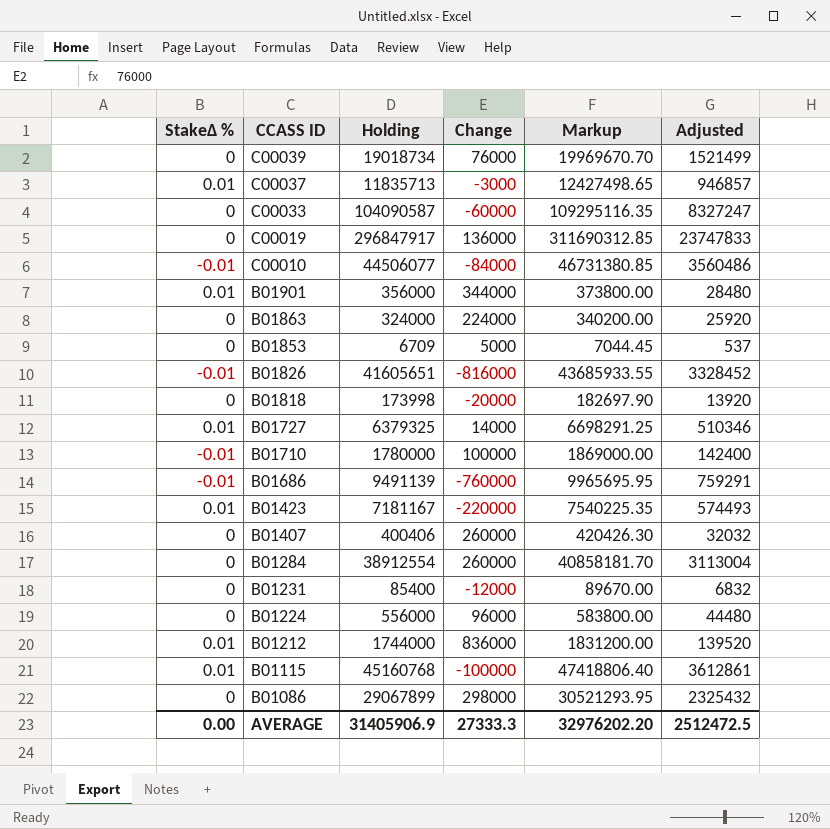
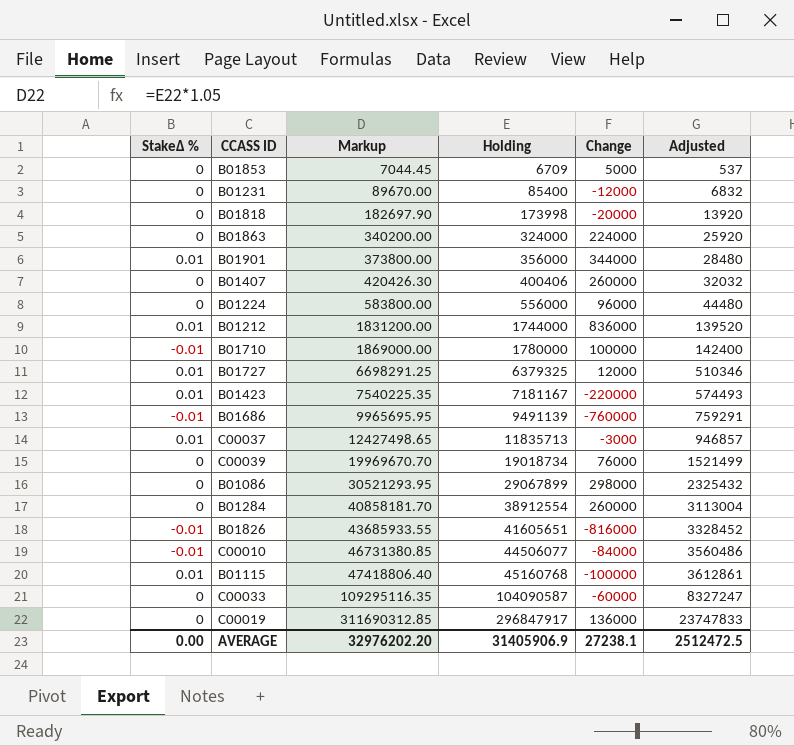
row order: CCASS ID descending -> Markup ascending
column Markup | position: 5 -> 3
B01727 | Change: 14000 -> 12000
AVERAGE | Change: 27333.3 -> 27238.1

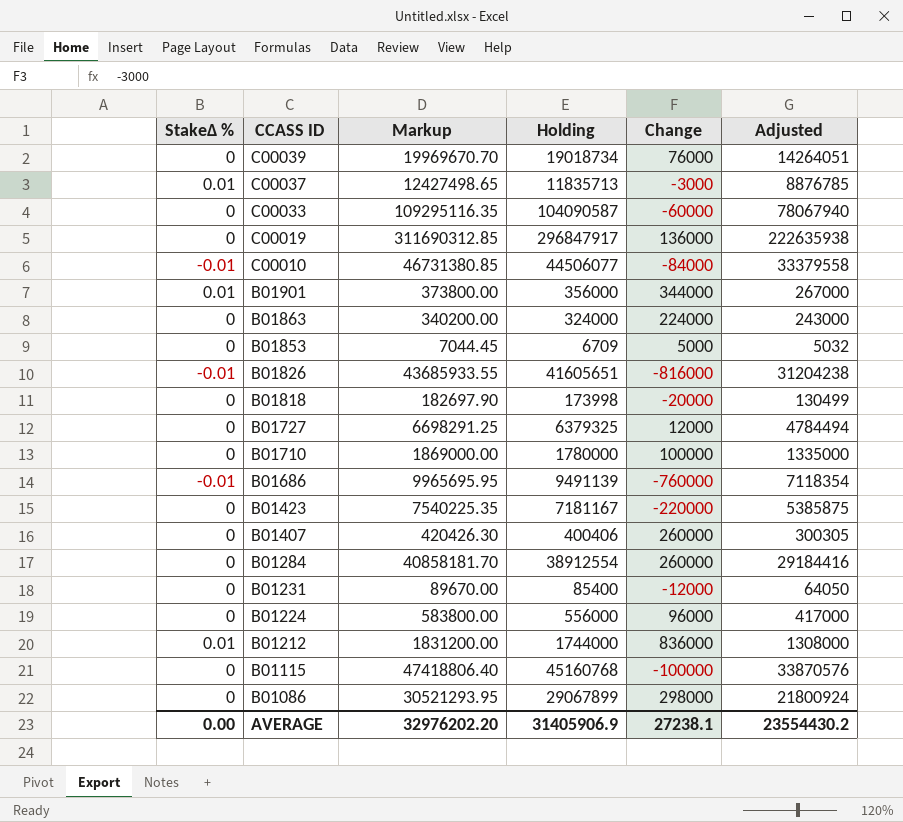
row order: Markup ascending -> CCASS ID descending
column Adjusted | formula: [Holding] * 0.08 -> [Holding] * 0.75
B01727 | StakeΔ %: 0.01 -> 0
B01710 | StakeΔ %: -0.01 -> 0
B01423 | StakeΔ %: 0.01 -> 0
B01115 | StakeΔ %: 0.01 -> 0
AVERAGE | Adjusted: 2512472.5 -> 23554430.2

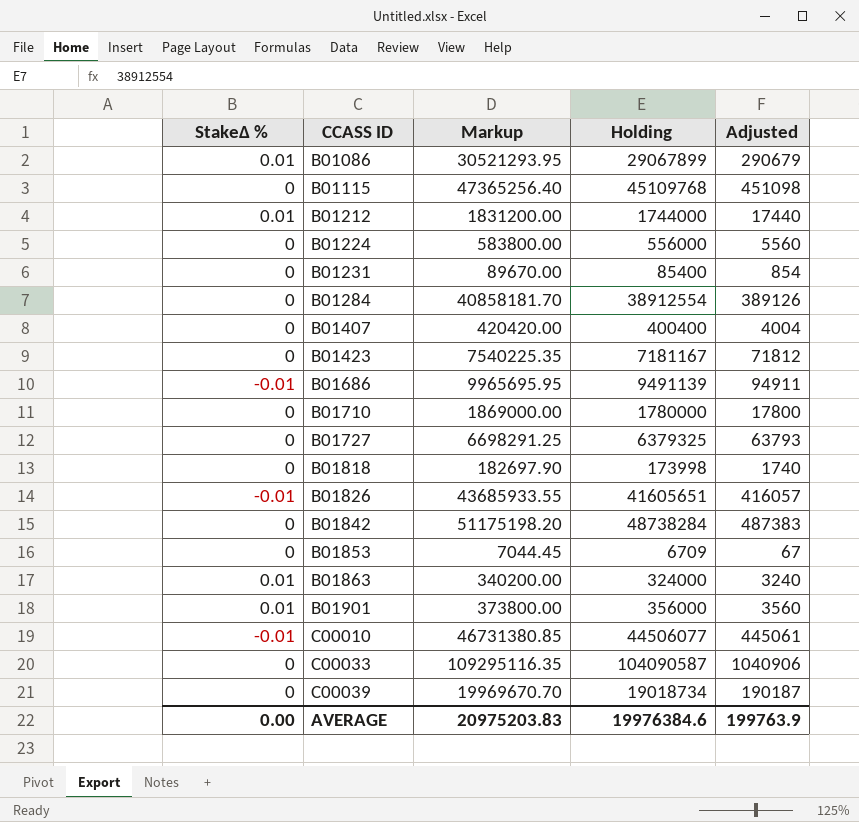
row order: CCASS ID descending -> CCASS ID ascending
column Change | position: 5 -> none
column Adjusted | formula: [Holding] * 0.75 -> [Holding] * 0.01
row C00037: 0.01 | 12427498.65 | 11835713 | -3000 | 8876785 -> none
row C00019: 0 | 311690312.85 | 296847917 | 136000 | 222635938 -> none
B01086 | StakeΔ %: 0 -> 0.01
B01115 | Markup: 47418806.40 -> 47365256.40
B01115 | Holding: 45160768 -> 45109768
B01407 | Markup: 420426.30 -> 420420.00
B01407 | Holding: 400406 -> 400400
row B01842: none -> 0 | 51175198.20 | 48738284 | 487383
B01863 | StakeΔ %: 0 -> 0.01
AVERAGE | Markup: 32976202.20 -> 20975203.83
AVERAGE | Holding: 31405906.9 -> 19976384.6
AVERAGE | Adjusted: 23554430.2 -> 199763.9

